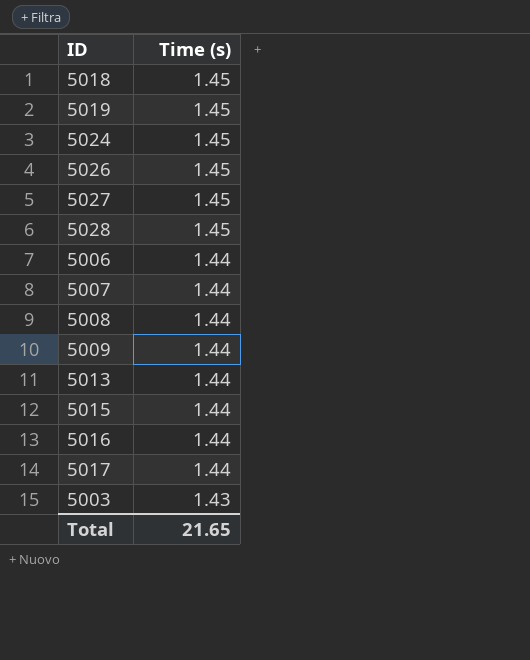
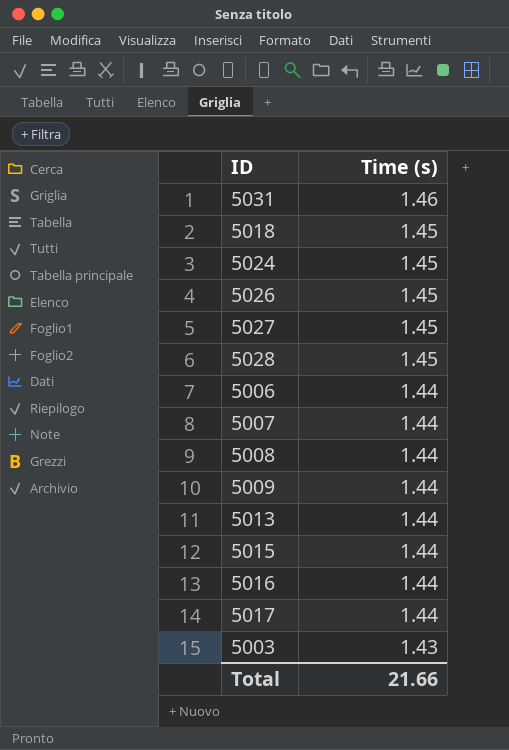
row 5019: 1.45 -> none
row 5031: none -> 1.46
Total | Time (s): 21.65 -> 21.66

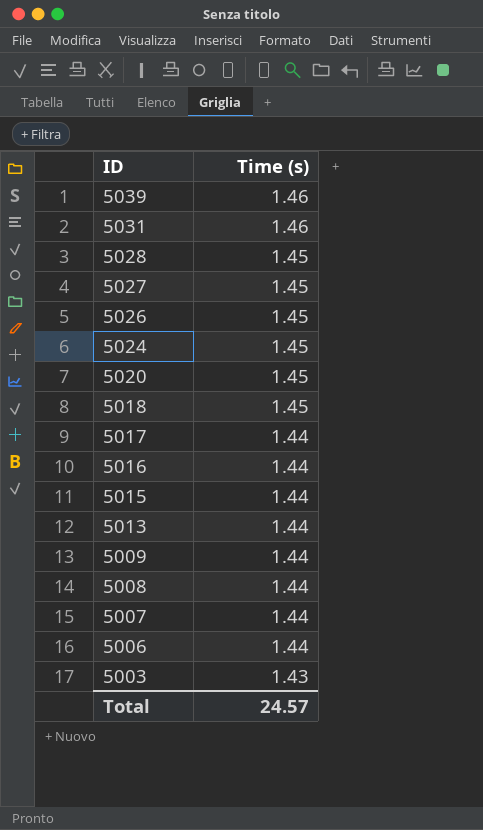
row order: Time (s) descending -> ID descending
row 5039: none -> 1.46
row 5020: none -> 1.45
Total | Time (s): 21.66 -> 24.57

